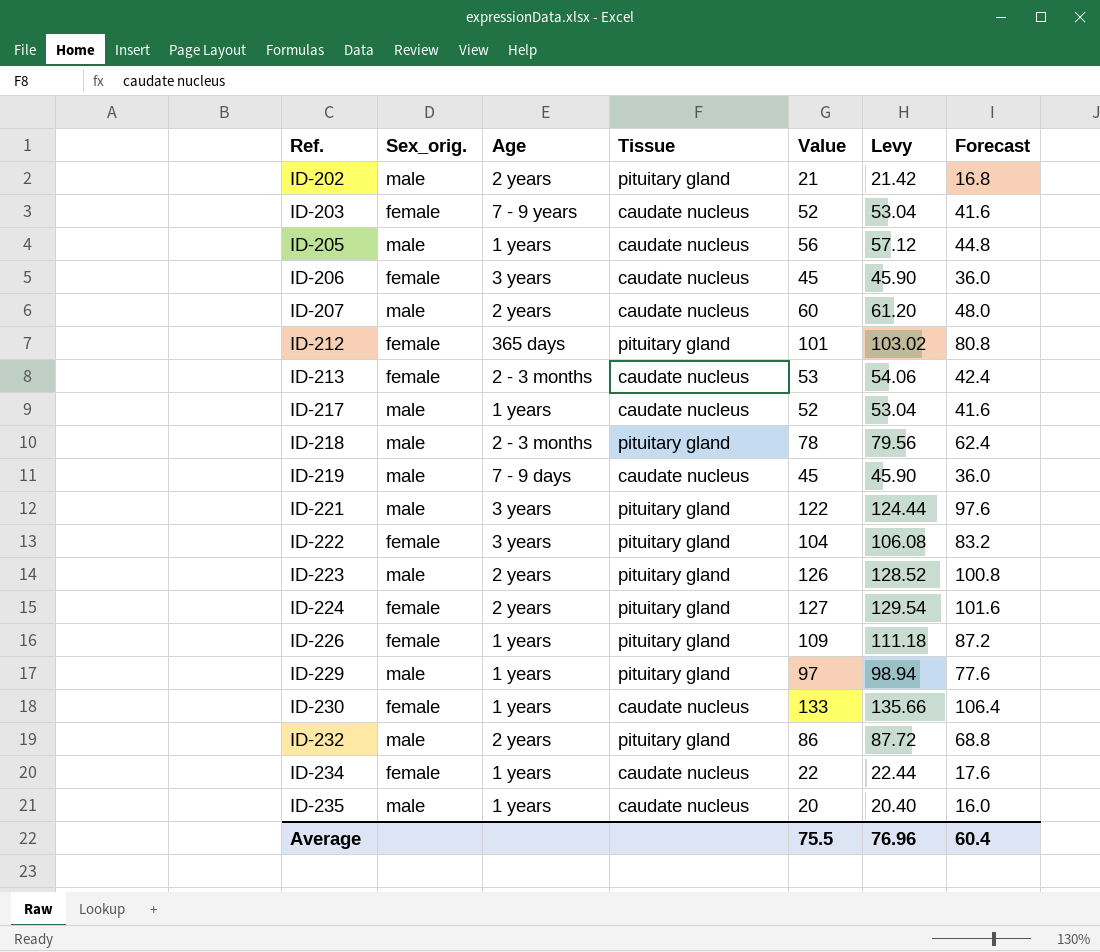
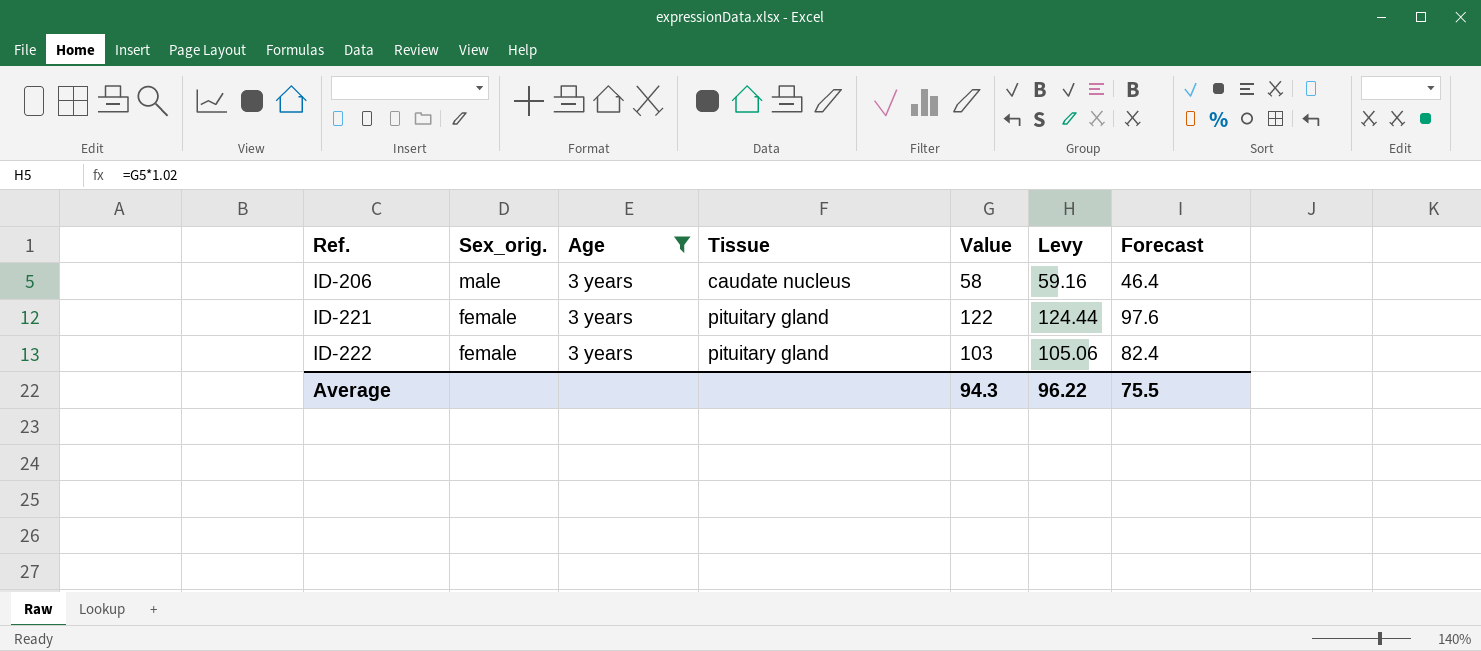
filter: none -> Age = 3 years
ID-206 | Sex_orig.: female -> male
ID-206 | Value: 45 -> 58
ID-206 | Levy: 45.90 -> 59.16
ID-206 | Forecast: 36.0 -> 46.4
ID-221 | Sex_orig.: male -> female
ID-222 | Value: 104 -> 103
ID-222 | Levy: 106.08 -> 105.06
ID-222 | Forecast: 83.2 -> 82.4
Average | Value: 75.5 -> 94.3
Average | Levy: 76.96 -> 96.22
Average | Forecast: 60.4 -> 75.5

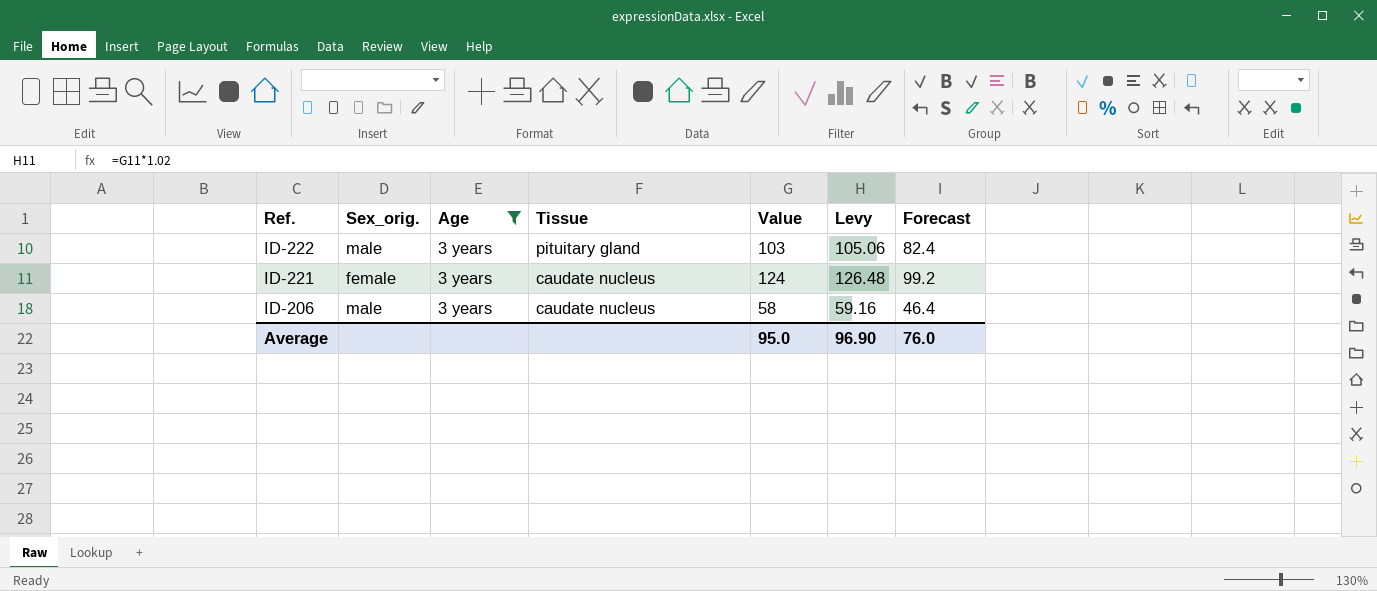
row order: Ref. ascending -> Ref. descending
ID-222 | Sex_orig.: female -> male
ID-221 | Tissue: pituitary gland -> caudate nucleus
ID-221 | Value: 122 -> 124
ID-221 | Levy: 124.44 -> 126.48
ID-221 | Forecast: 97.6 -> 99.2
Average | Value: 94.3 -> 95.0
Average | Levy: 96.22 -> 96.90
Average | Forecast: 75.5 -> 76.0

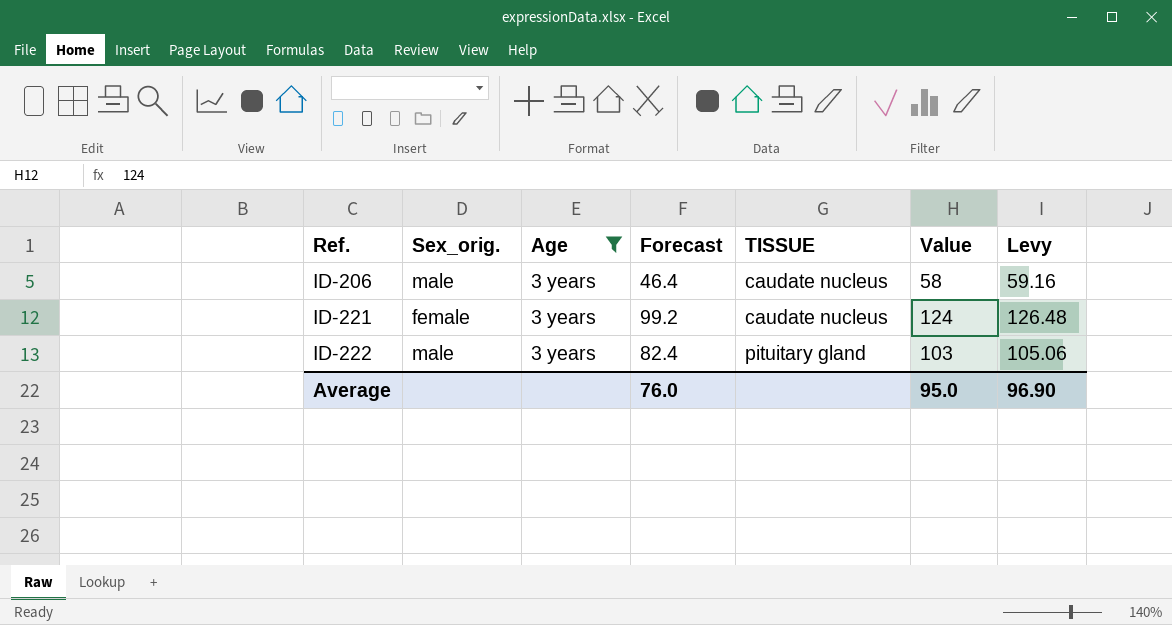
row order: Ref. descending -> Ref. ascending
column Forecast | position: 7 -> 4
column name: Tissue -> TISSUE

